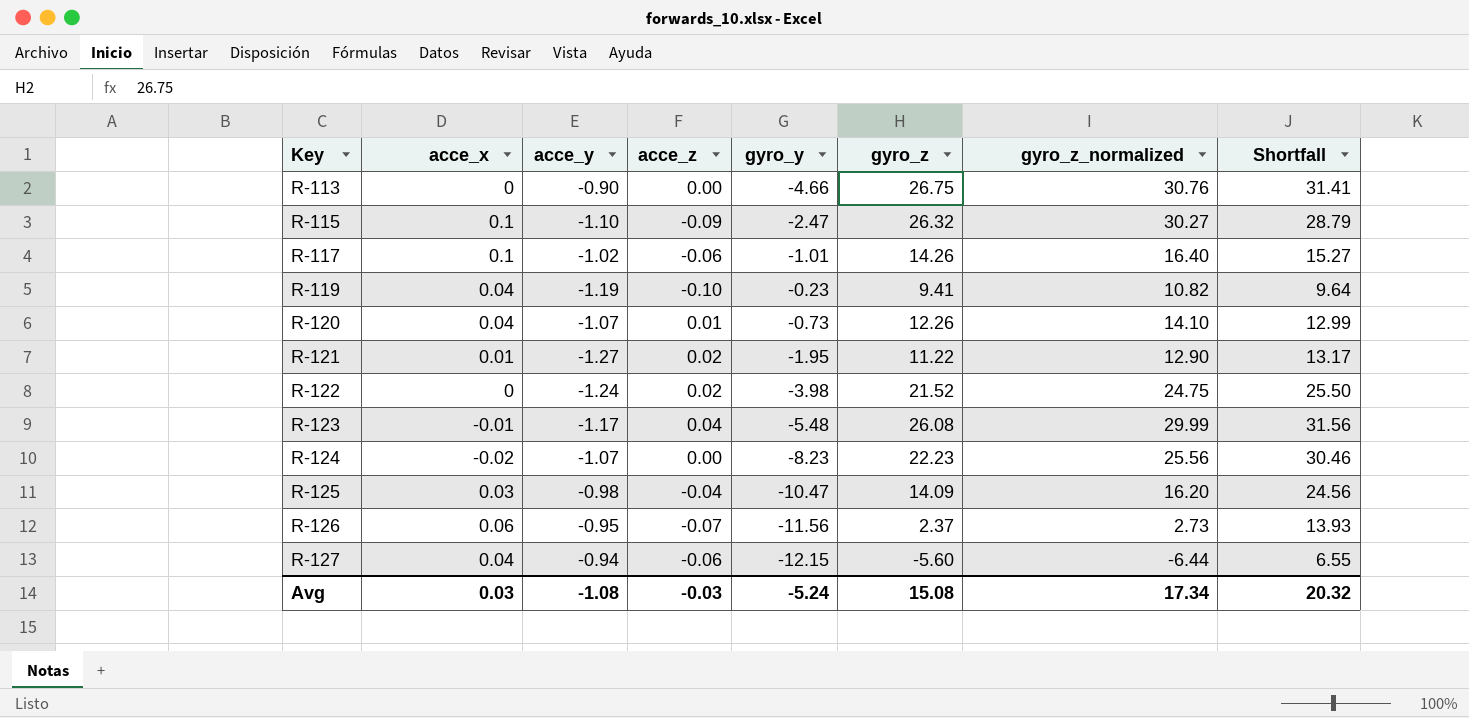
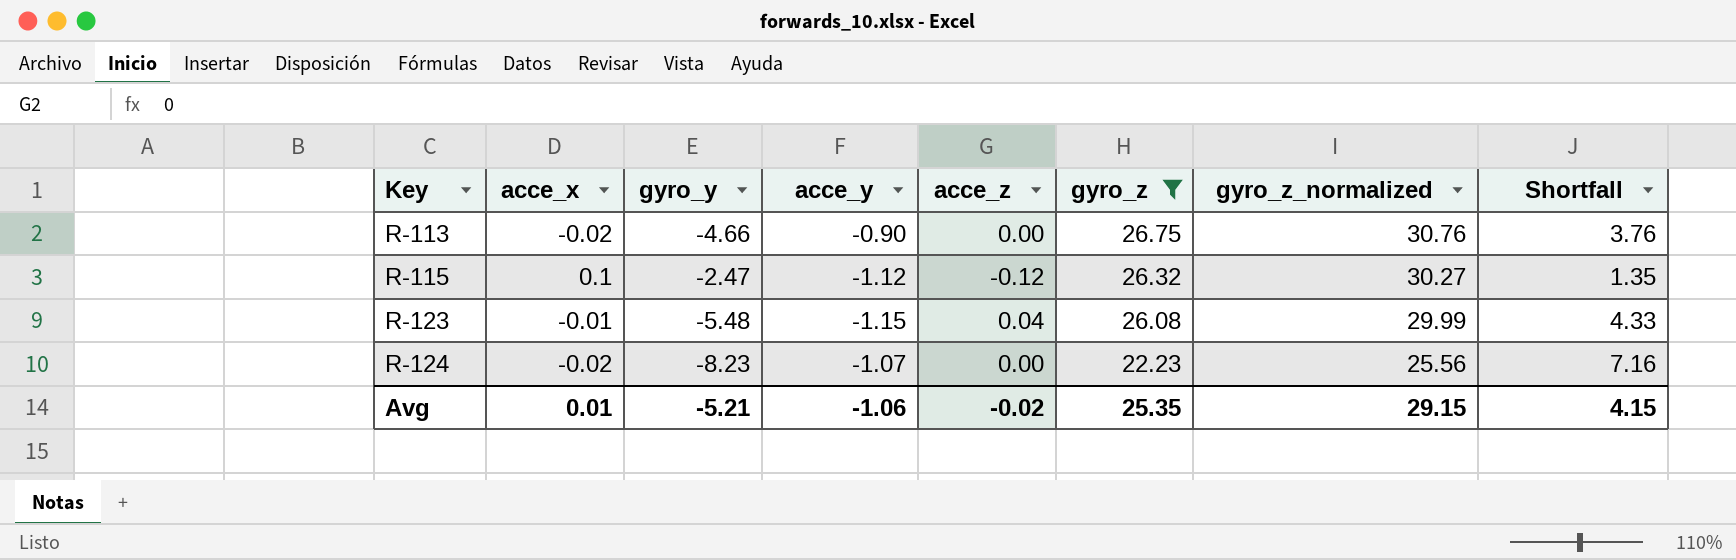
filter: none -> gyro_z >= 22.23
column gyro_y | position: 5 -> 3
column Shortfall | formula: [gyro_z] - [gyro_y] -> [acce_y] - [gyro_y]
R-113 | acce_x: 0 -> -0.02
R-115 | acce_y: -1.10 -> -1.12
R-115 | acce_z: -0.09 -> -0.12
R-123 | acce_y: -1.17 -> -1.15
Avg | acce_x: 0.03 -> 0.01
Avg | gyro_y: -5.24 -> -5.21
Avg | acce_y: -1.08 -> -1.06
Avg | acce_z: -0.03 -> -0.02
Avg | gyro_z: 15.08 -> 25.35
Avg | gyro_z_normalized: 17.34 -> 29.15
Avg | Shortfall: 20.32 -> 4.15

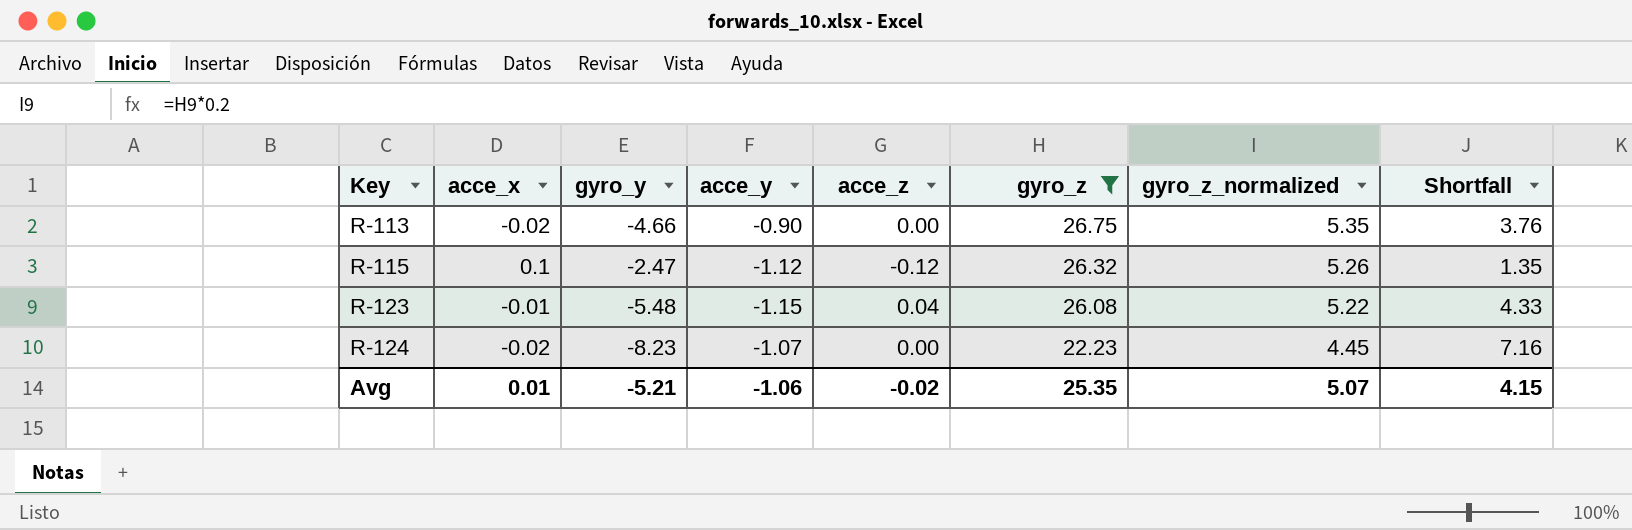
column gyro_z_normalized | formula: [gyro_z] * 1.15 -> [gyro_z] * 0.2
Avg | gyro_z_normalized: 29.15 -> 5.07

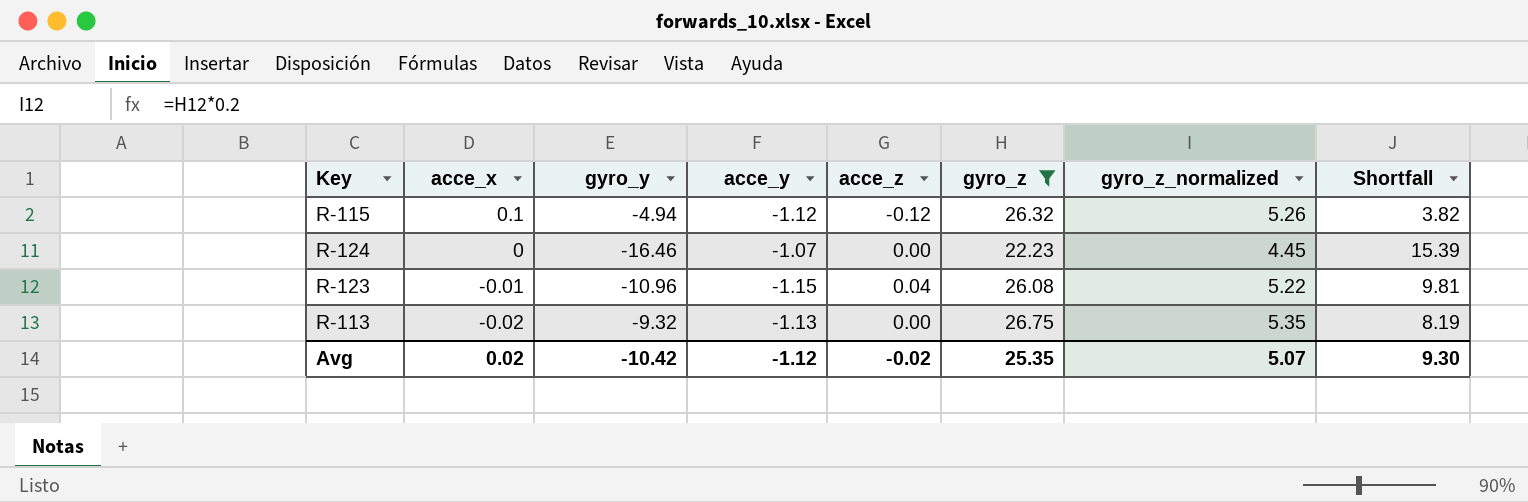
row order: Key ascending -> acce_x descending
R-115 | gyro_y: -2.47 -> -4.94
R-115 | Shortfall: 1.35 -> 3.82
R-124 | acce_x: -0.02 -> 0
R-124 | gyro_y: -8.23 -> -16.46
R-124 | Shortfall: 7.16 -> 15.39
R-123 | gyro_y: -5.48 -> -10.96
R-123 | Shortfall: 4.33 -> 9.81
R-113 | gyro_y: -4.66 -> -9.32
R-113 | acce_y: -0.90 -> -1.13
R-113 | Shortfall: 3.76 -> 8.19
Avg | acce_x: 0.01 -> 0.02
Avg | gyro_y: -5.21 -> -10.42
Avg | acce_y: -1.06 -> -1.12
Avg | Shortfall: 4.15 -> 9.30

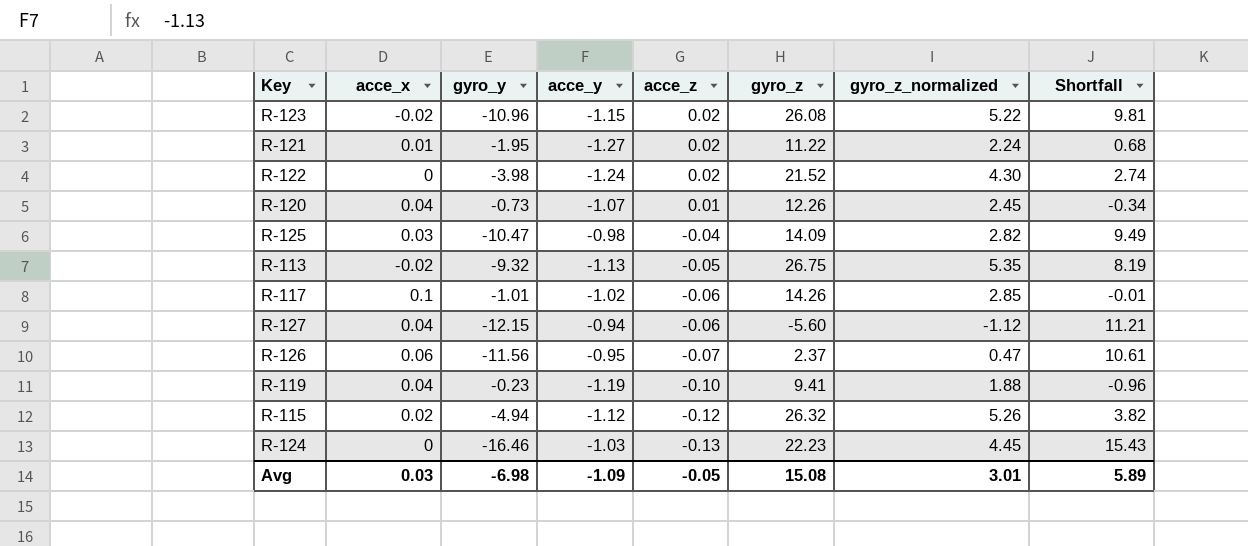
filter: gyro_z >= 22.23 -> none
row order: acce_x descending -> acce_z descending
R-123 | acce_x: -0.01 -> -0.02
R-123 | acce_z: 0.04 -> 0.02
R-113 | acce_z: 0.00 -> -0.05
R-115 | acce_x: 0.1 -> 0.02
R-124 | acce_y: -1.07 -> -1.03
R-124 | acce_z: 0.00 -> -0.13
R-124 | Shortfall: 15.39 -> 15.43
Avg | acce_x: 0.02 -> 0.03
Avg | gyro_y: -10.42 -> -6.98
Avg | acce_y: -1.12 -> -1.09
Avg | acce_z: -0.02 -> -0.05
Avg | gyro_z: 25.35 -> 15.08
Avg | gyro_z_normalized: 5.07 -> 3.01
Avg | Shortfall: 9.30 -> 5.89

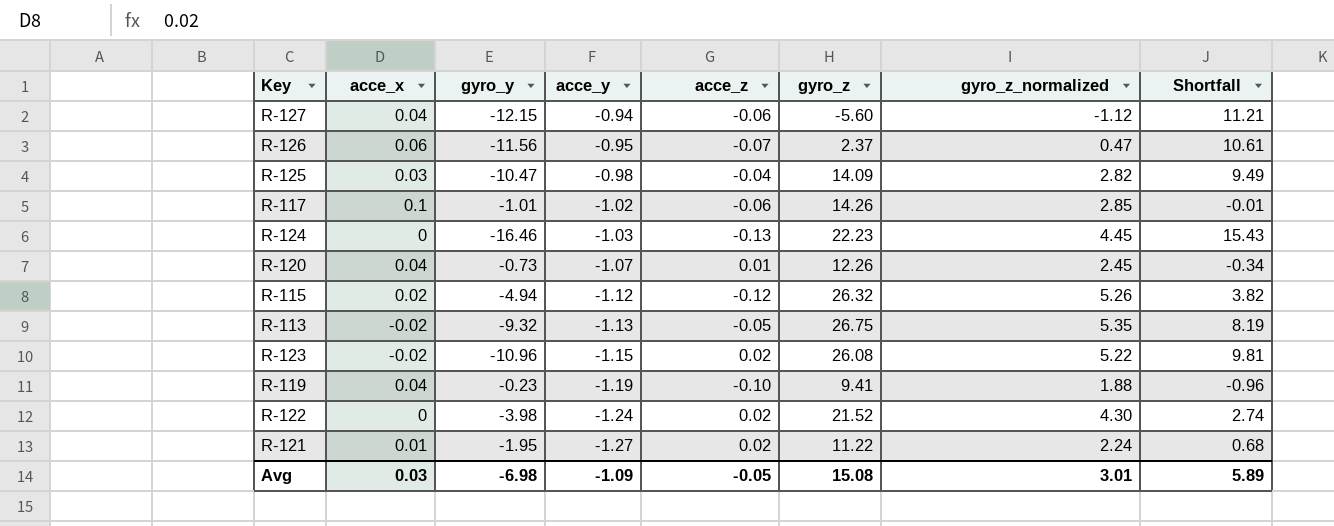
row order: acce_z descending -> acce_y descending

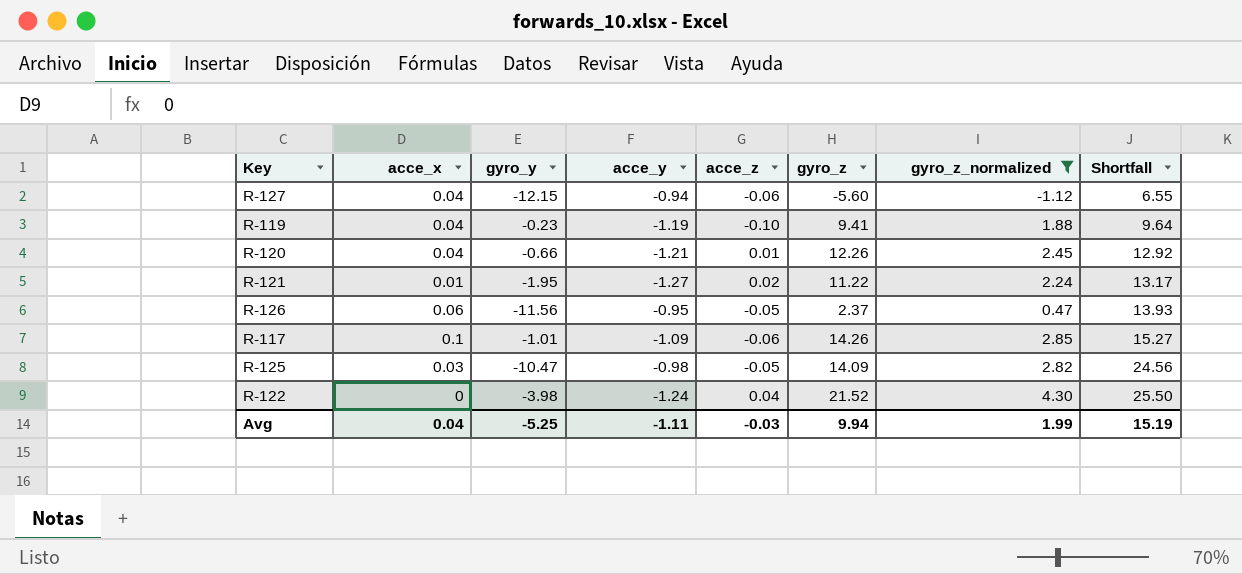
filter: none -> gyro_z_normalized <= 4.30
row order: acce_y descending -> Shortfall ascending
column Shortfall | formula: [acce_y] - [gyro_y] -> [gyro_z] - [gyro_y]
R-120 | gyro_y: -0.73 -> -0.66
R-120 | acce_y: -1.07 -> -1.21
R-126 | acce_z: -0.07 -> -0.05
R-117 | acce_y: -1.02 -> -1.09
R-125 | acce_z: -0.04 -> -0.05
R-122 | acce_z: 0.02 -> 0.04
Avg | acce_x: 0.03 -> 0.04
Avg | gyro_y: -6.98 -> -5.25
Avg | acce_y: -1.09 -> -1.11
Avg | acce_z: -0.05 -> -0.03
Avg | gyro_z: 15.08 -> 9.94
Avg | gyro_z_normalized: 3.01 -> 1.99
Avg | Shortfall: 5.89 -> 15.19

